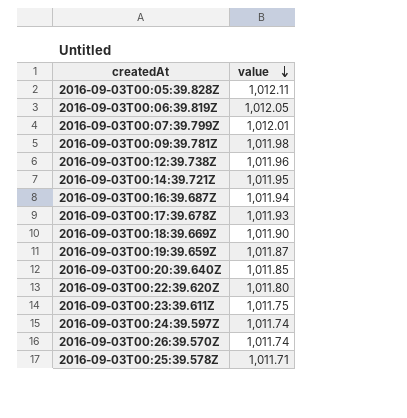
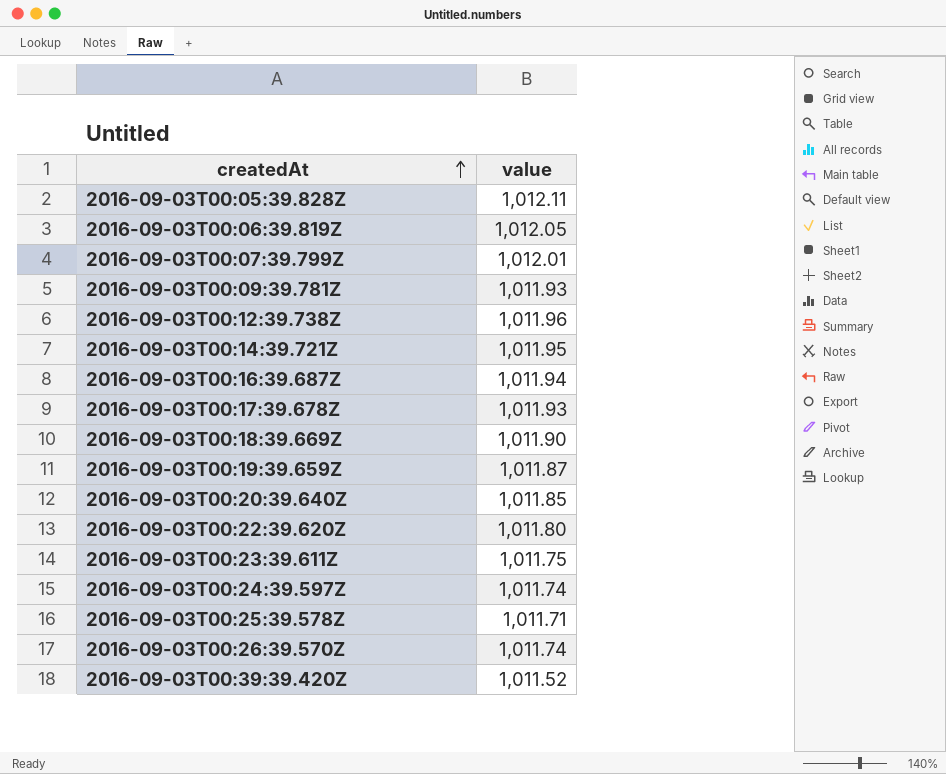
row order: value descending -> createdAt ascending
2016-09-03T00:09:39.781Z | value: 1,011.98 -> 1,011.93
row 2016-09-03T00:39:39.420Z: none -> 1,011.52

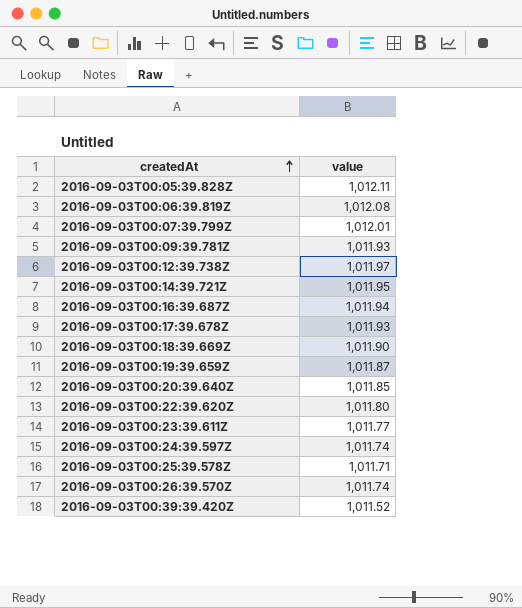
2016-09-03T00:06:39.819Z | value: 1,012.05 -> 1,012.08
2016-09-03T00:12:39.738Z | value: 1,011.96 -> 1,011.97
2016-09-03T00:23:39.611Z | value: 1,011.75 -> 1,011.77

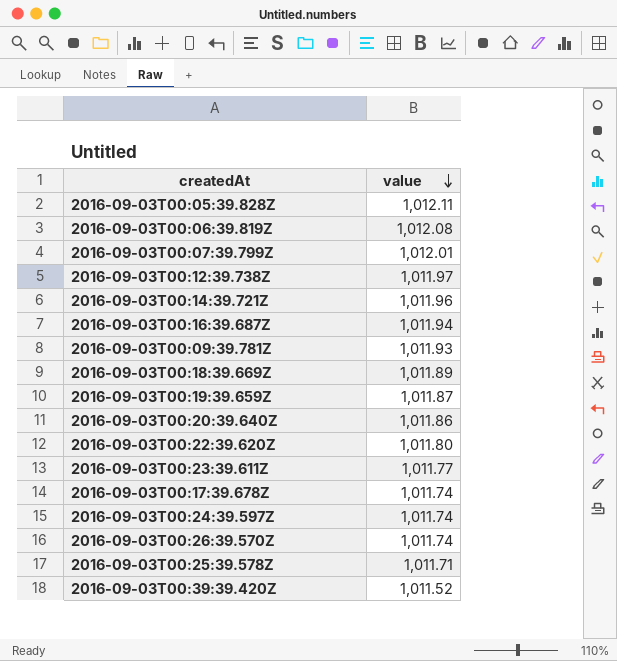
row order: createdAt ascending -> value descending
2016-09-03T00:14:39.721Z | value: 1,011.95 -> 1,011.96
2016-09-03T00:18:39.669Z | value: 1,011.90 -> 1,011.89
2016-09-03T00:20:39.640Z | value: 1,011.85 -> 1,011.86
2016-09-03T00:17:39.678Z | value: 1,011.93 -> 1,011.74

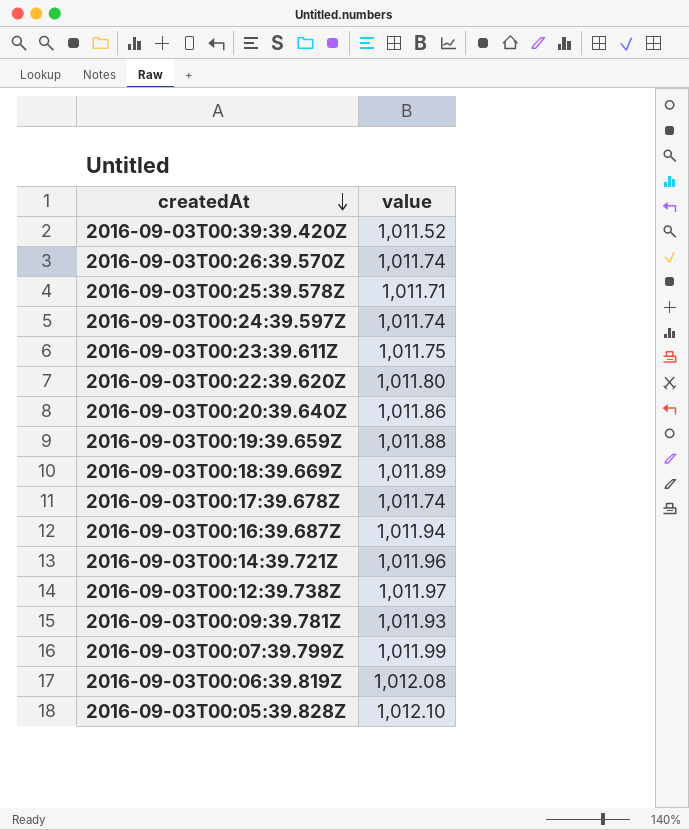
row order: value descending -> createdAt descending
2016-09-03T00:23:39.611Z | value: 1,011.77 -> 1,011.75
2016-09-03T00:19:39.659Z | value: 1,011.87 -> 1,011.88
2016-09-03T00:07:39.799Z | value: 1,012.01 -> 1,011.99
2016-09-03T00:05:39.828Z | value: 1,012.11 -> 1,012.10

